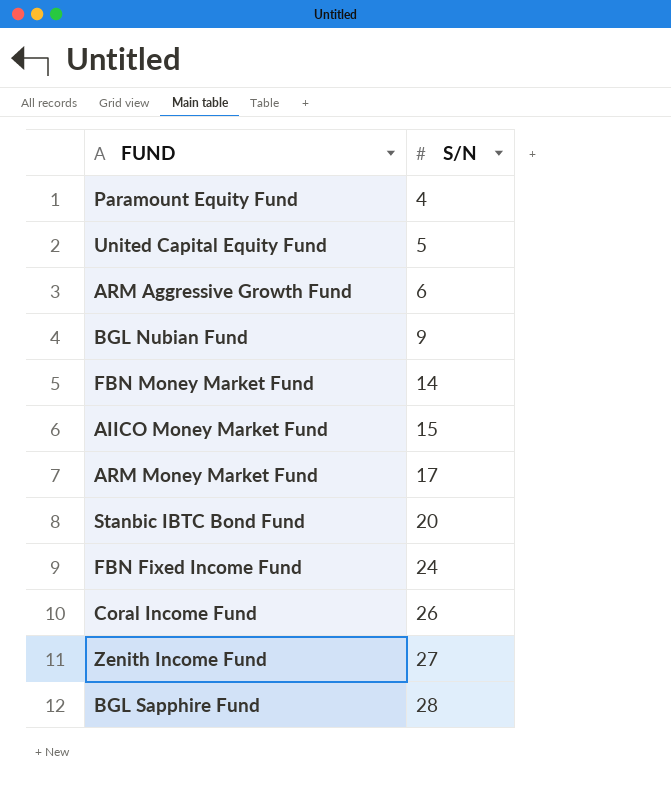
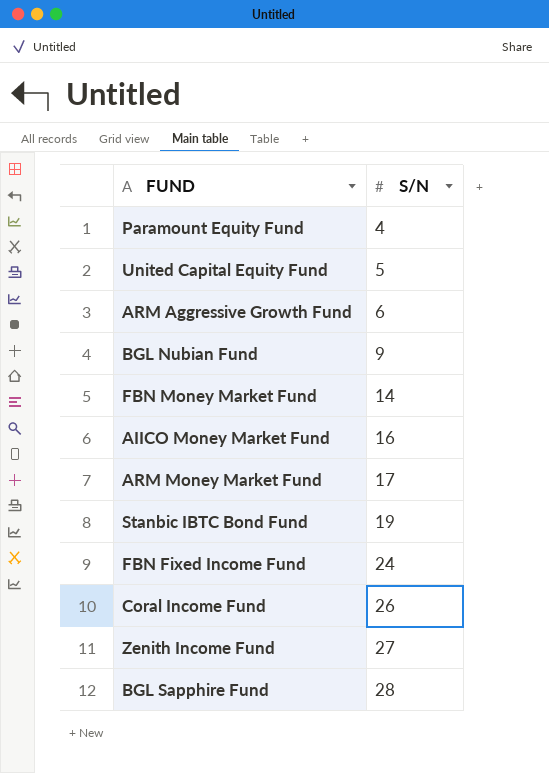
AIICO Money Market Fund | S/N: 15 -> 16
Stanbic IBTC Bond Fund | S/N: 20 -> 19

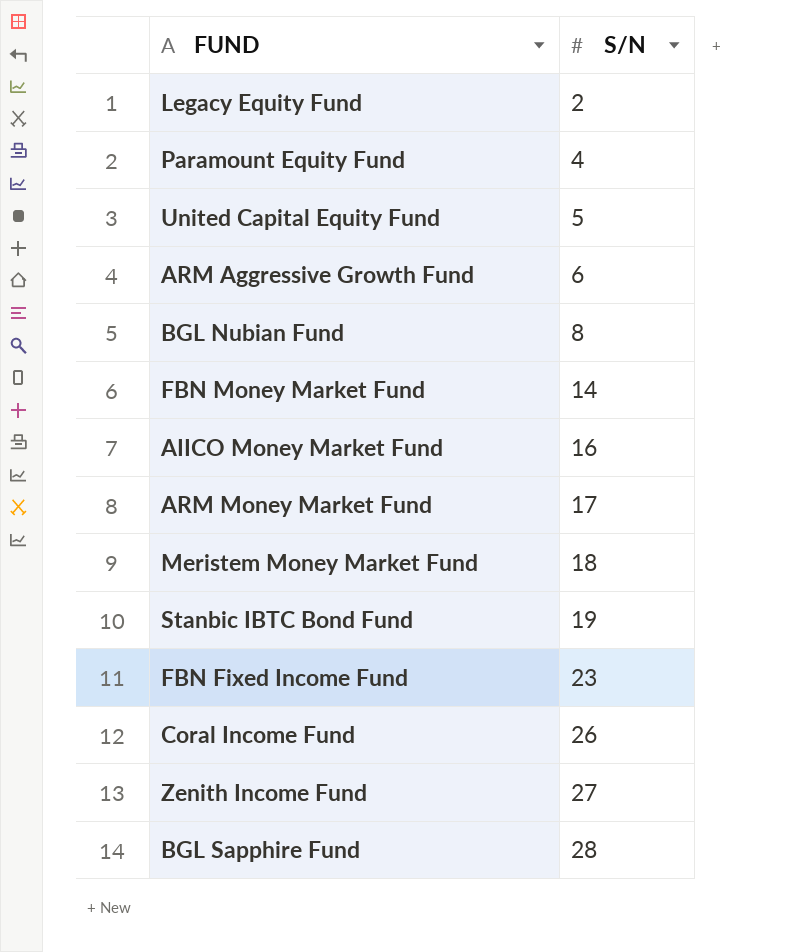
row Legacy Equity Fund: none -> 2
BGL Nubian Fund | S/N: 9 -> 8
row Meristem Money Market Fund: none -> 18
FBN Fixed Income Fund | S/N: 24 -> 23

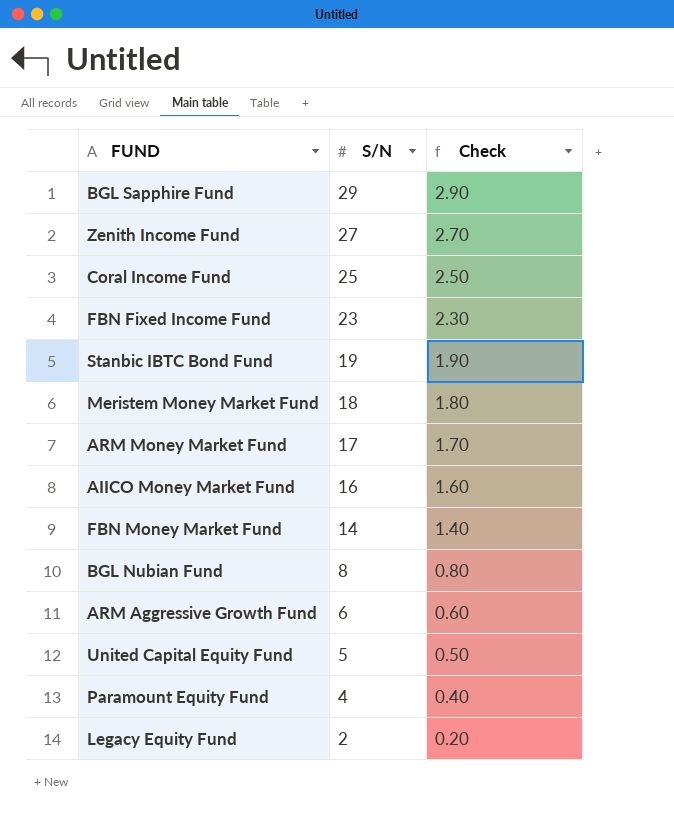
row order: S/N ascending -> S/N descending
column Check | formula: none -> [S/N] * 0.1
BGL Sapphire Fund | S/N: 28 -> 29
Coral Income Fund | S/N: 26 -> 25

